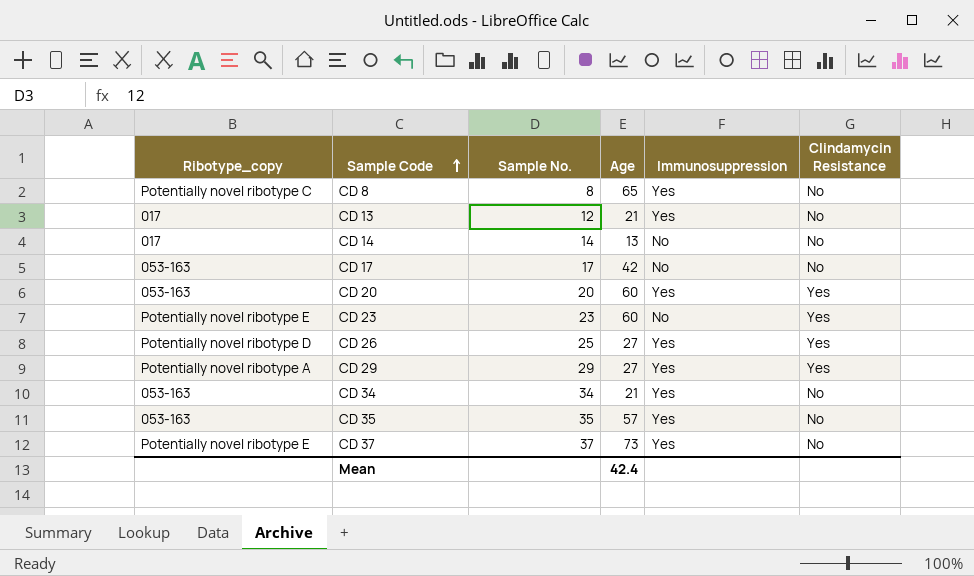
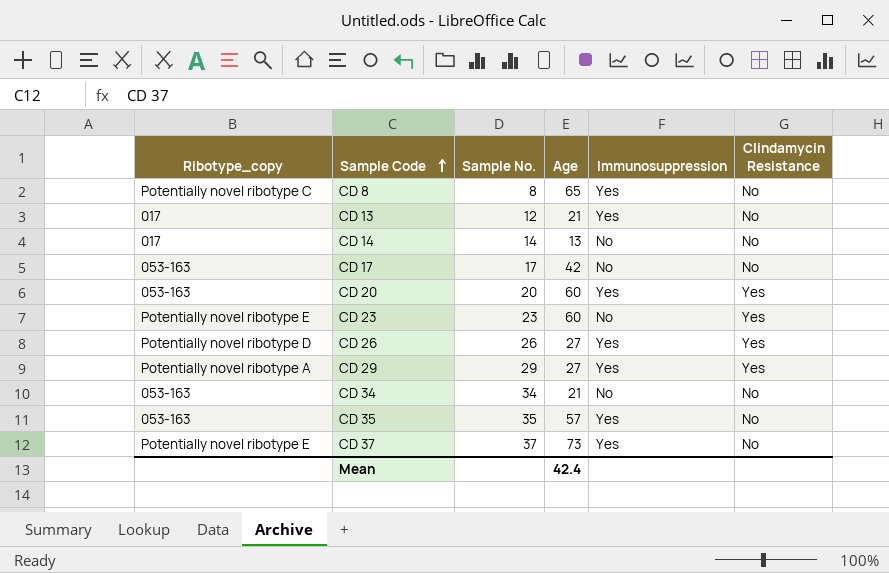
CD 26 | Sample No.: 25 -> 26
CD 34 | Immunosuppression: Yes -> No

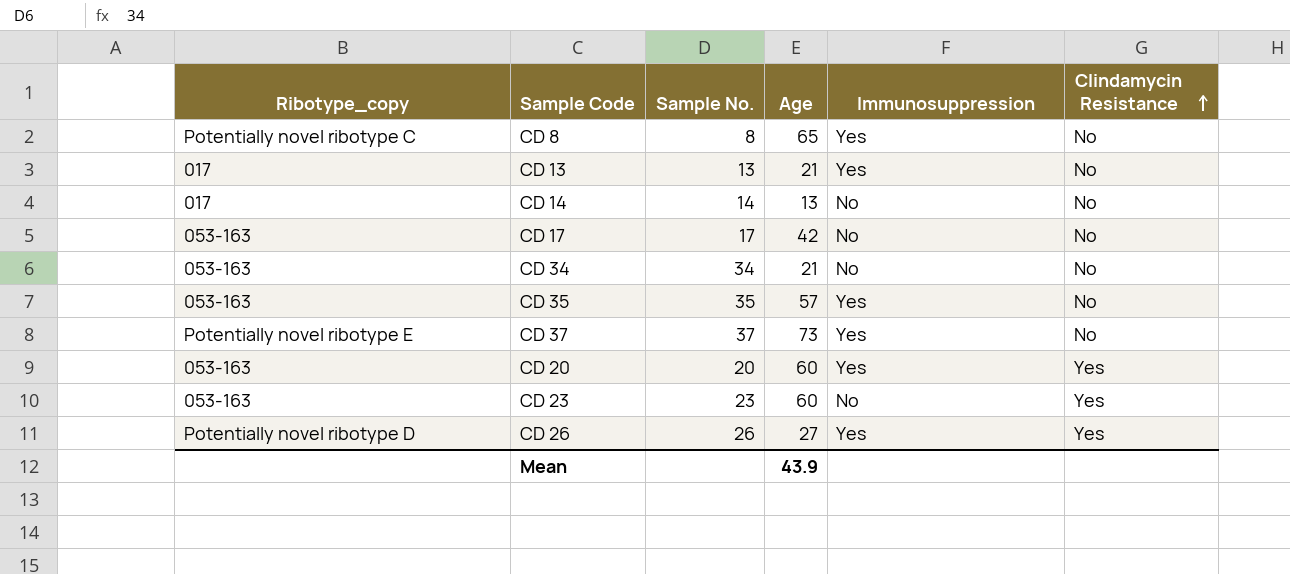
row order: Sample Code ascending -> Clindamycin Resistance ascending
row CD 29: Potentially novel ribotype A | 29 | 27 | Yes | Yes -> none
CD 13 | Sample No.: 12 -> 13
CD 23 | Ribotype_copy: Potentially novel ribotype E -> 053-163
Mean | Age: 42.4 -> 43.9

